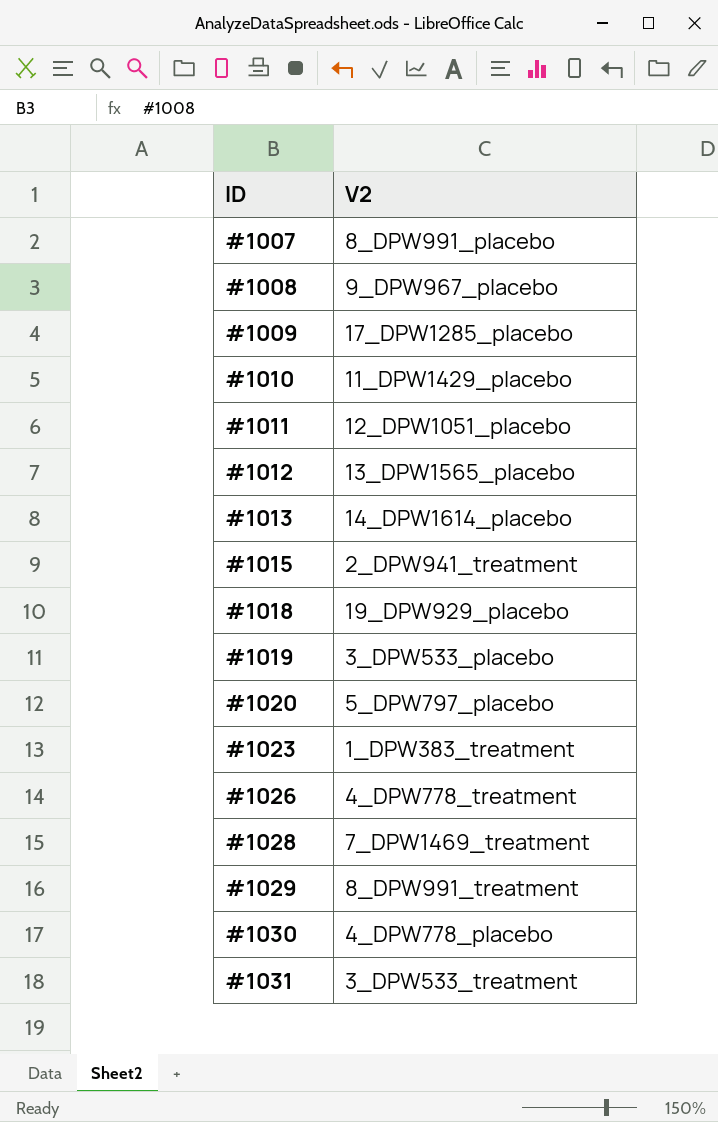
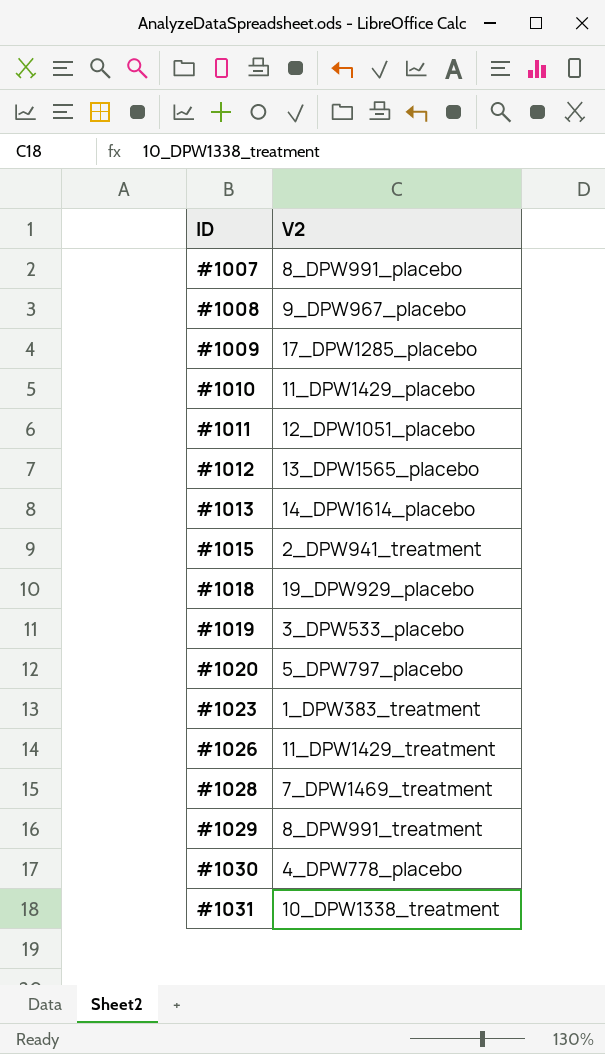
#1026 | V2: 4_DPW778_treatment -> 11_DPW1429_treatment
#1031 | V2: 3_DPW533_treatment -> 10_DPW1338_treatment

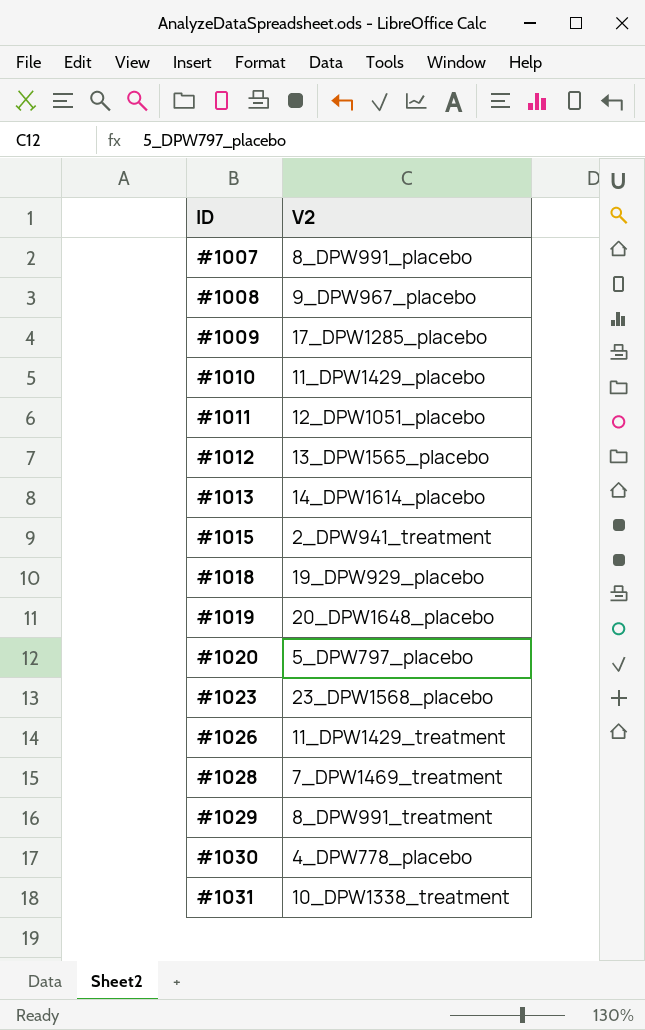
#1019 | V2: 3_DPW533_placebo -> 20_DPW1648_placebo
#1023 | V2: 1_DPW383_treatment -> 23_DPW1568_placebo

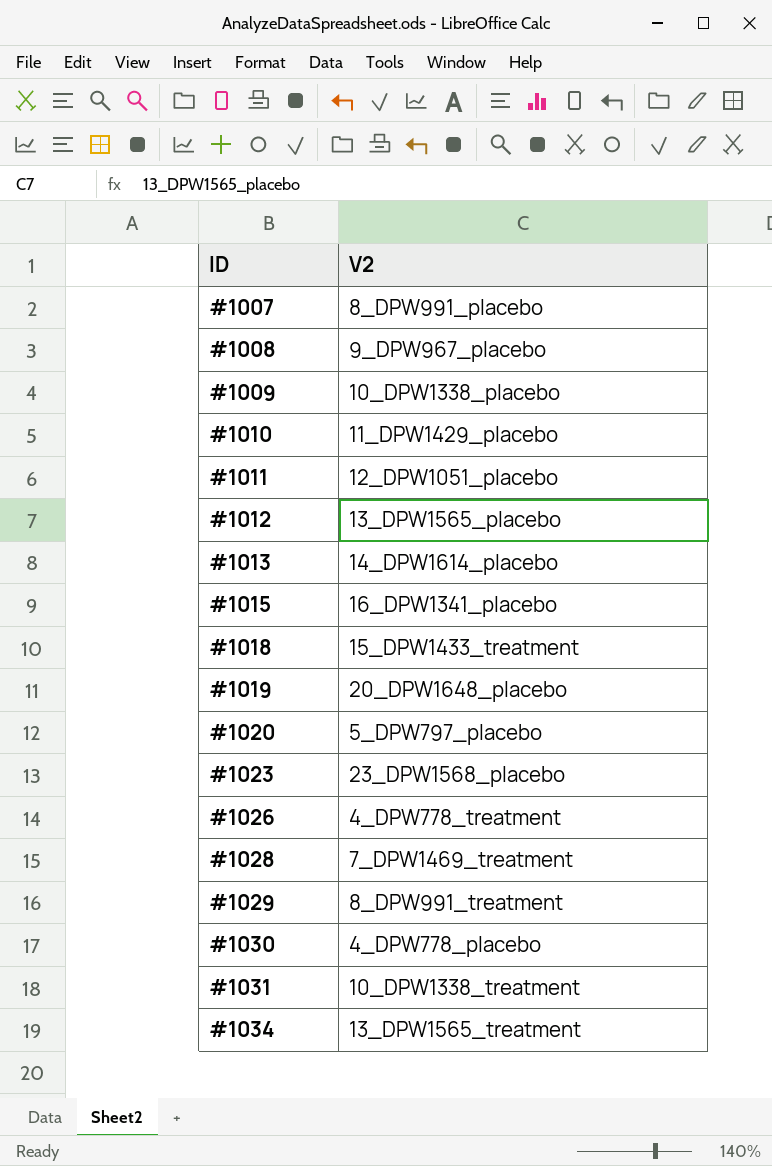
#1009 | V2: 17_DPW1285_placebo -> 10_DPW1338_placebo
#1015 | V2: 2_DPW941_treatment -> 16_DPW1341_placebo
#1018 | V2: 19_DPW929_placebo -> 15_DPW1433_treatment
#1026 | V2: 11_DPW1429_treatment -> 4_DPW778_treatment
row #1034: none -> 13_DPW1565_treatment

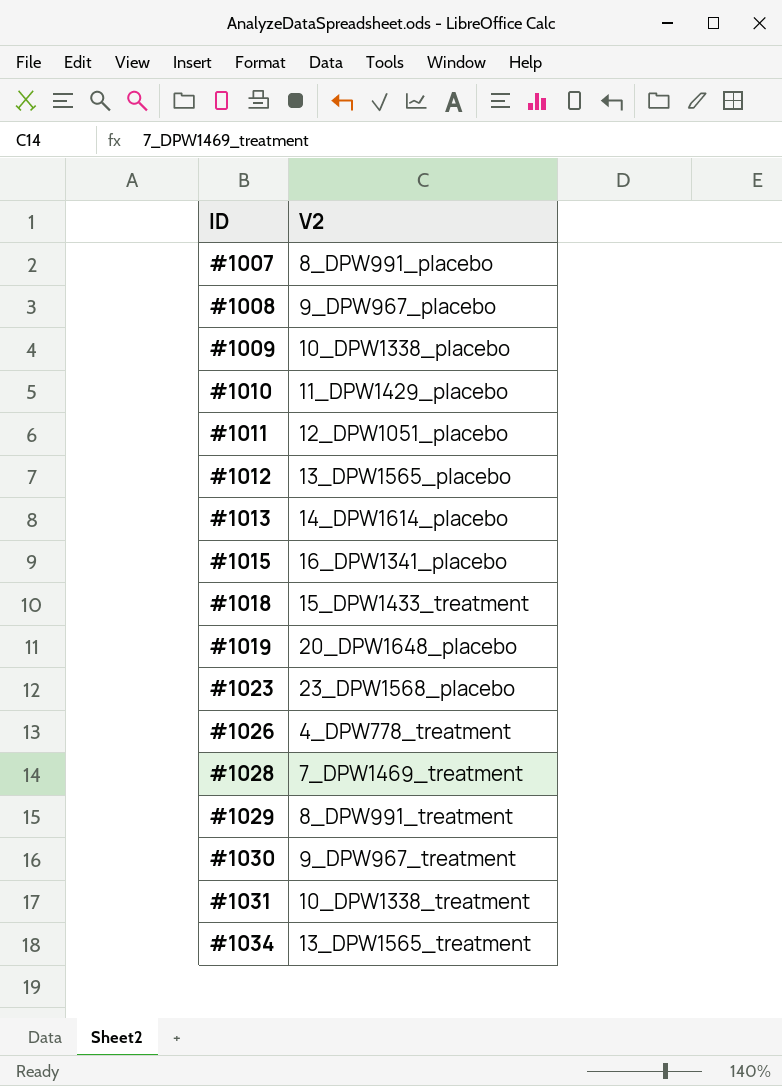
row #1020: 5_DPW797_placebo -> none
#1030 | V2: 4_DPW778_placebo -> 9_DPW967_treatment

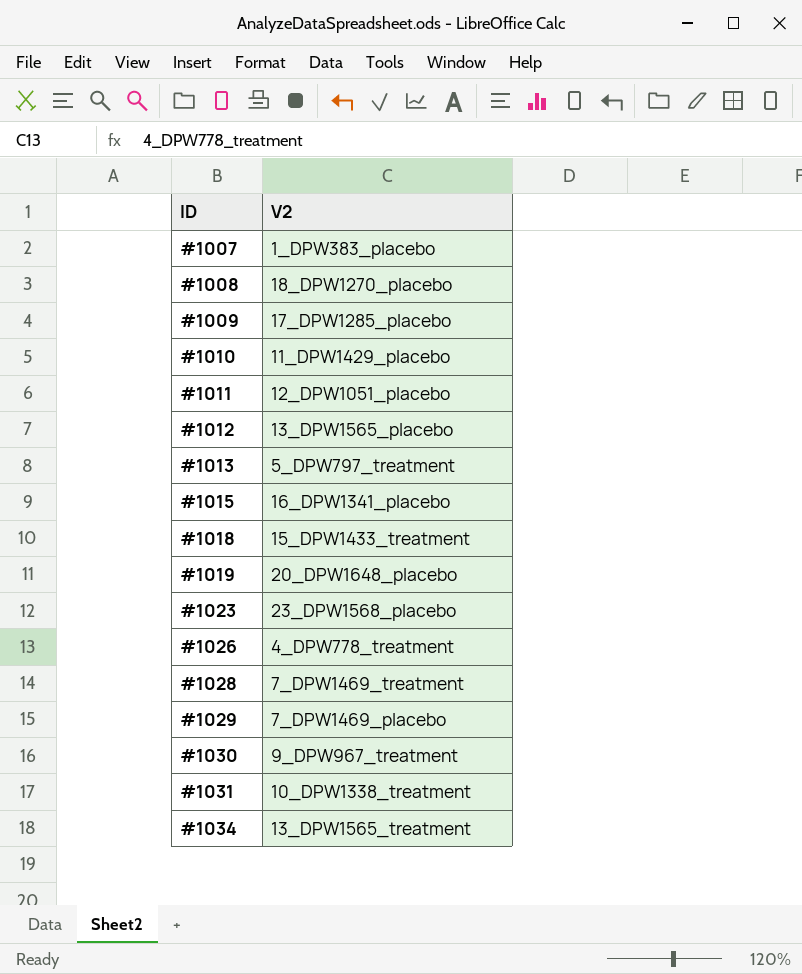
#1007 | V2: 8_DPW991_placebo -> 1_DPW383_placebo
#1008 | V2: 9_DPW967_placebo -> 18_DPW1270_placebo
#1009 | V2: 10_DPW1338_placebo -> 17_DPW1285_placebo
#1013 | V2: 14_DPW1614_placebo -> 5_DPW797_treatment
#1029 | V2: 8_DPW991_treatment -> 7_DPW1469_placebo

